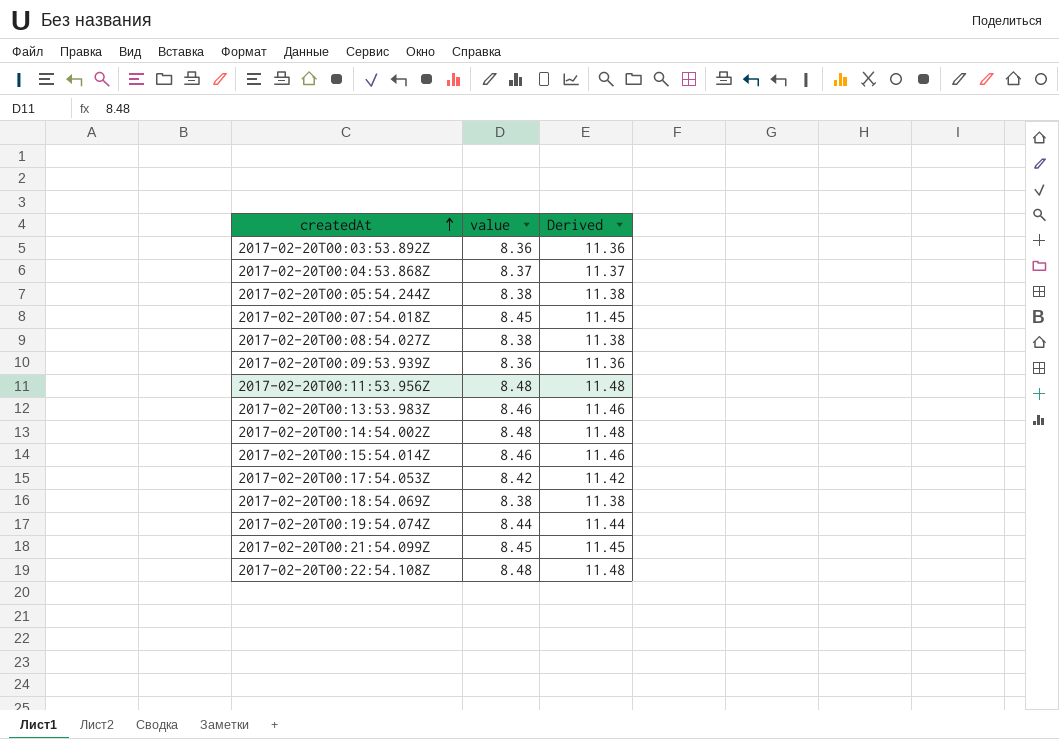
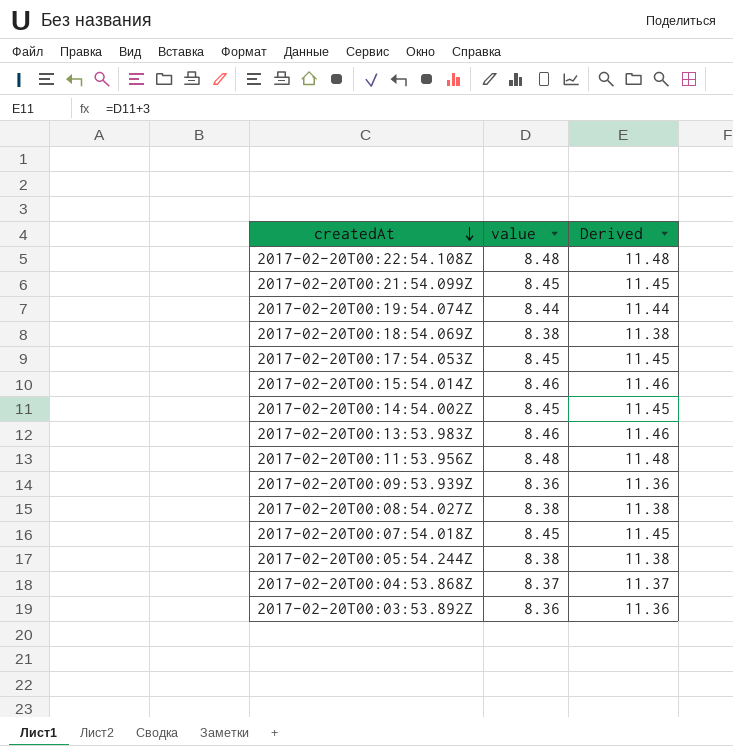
row order: createdAt ascending -> createdAt descending
2017-02-20T00:17:54.053Z | value: 8.42 -> 8.45
2017-02-20T00:17:54.053Z | Derived: 11.42 -> 11.45
2017-02-20T00:14:54.002Z | value: 8.48 -> 8.45
2017-02-20T00:14:54.002Z | Derived: 11.48 -> 11.45

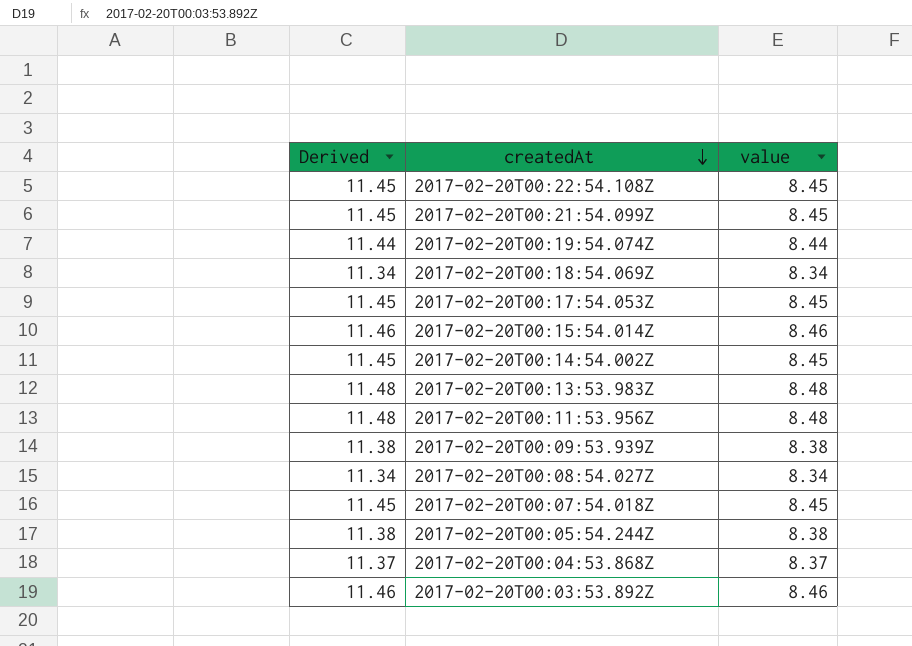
column Derived | position: 3 -> 1
2017-02-20T00:22:54.108Z | Derived: 11.48 -> 11.45
2017-02-20T00:22:54.108Z | value: 8.48 -> 8.45
2017-02-20T00:18:54.069Z | Derived: 11.38 -> 11.34
2017-02-20T00:18:54.069Z | value: 8.38 -> 8.34
2017-02-20T00:13:53.983Z | Derived: 11.46 -> 11.48
2017-02-20T00:13:53.983Z | value: 8.46 -> 8.48
2017-02-20T00:09:53.939Z | Derived: 11.36 -> 11.38
2017-02-20T00:09:53.939Z | value: 8.36 -> 8.38
2017-02-20T00:08:54.027Z | Derived: 11.38 -> 11.34
2017-02-20T00:08:54.027Z | value: 8.38 -> 8.34
2017-02-20T00:03:53.892Z | Derived: 11.36 -> 11.46
2017-02-20T00:03:53.892Z | value: 8.36 -> 8.46

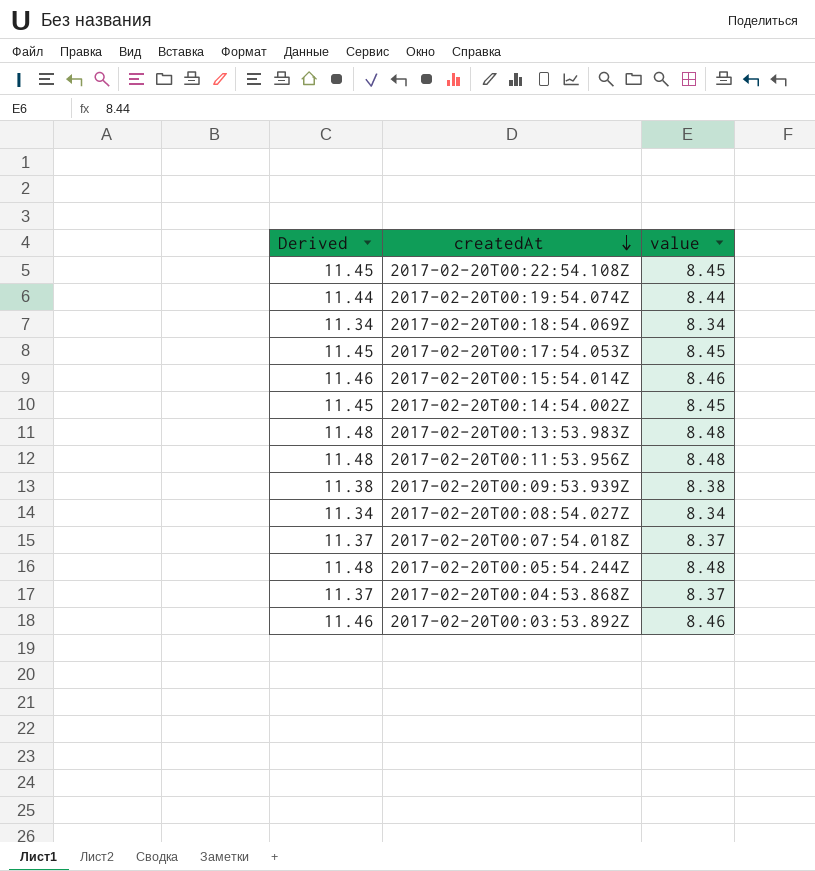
row 2017-02-20T00:21:54.099Z: 11.45 | 8.45 -> none
2017-02-20T00:07:54.018Z | Derived: 11.45 -> 11.37
2017-02-20T00:07:54.018Z | value: 8.45 -> 8.37
2017-02-20T00:05:54.244Z | Derived: 11.38 -> 11.48
2017-02-20T00:05:54.244Z | value: 8.38 -> 8.48

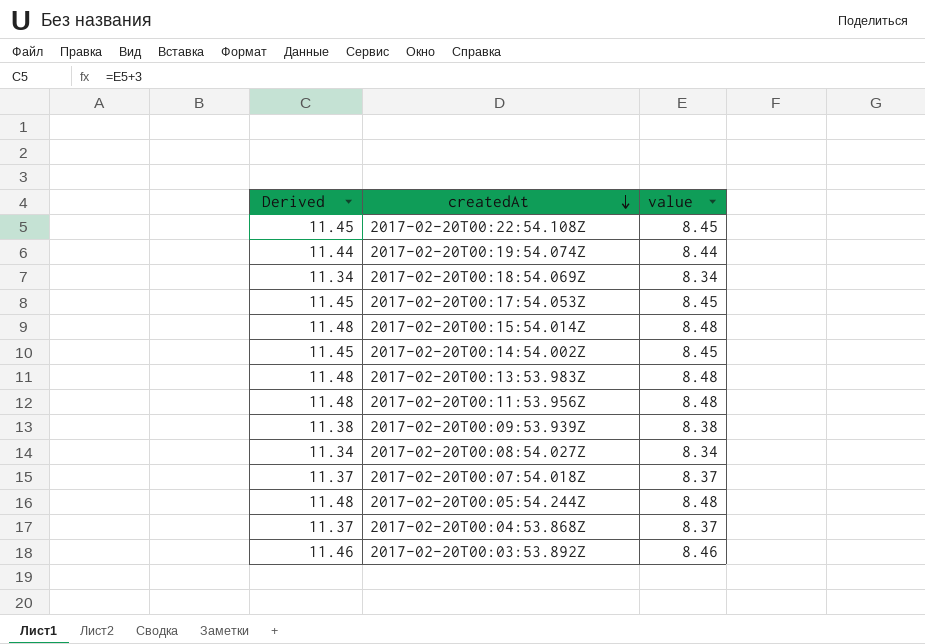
2017-02-20T00:15:54.014Z | Derived: 11.46 -> 11.48
2017-02-20T00:15:54.014Z | value: 8.46 -> 8.48

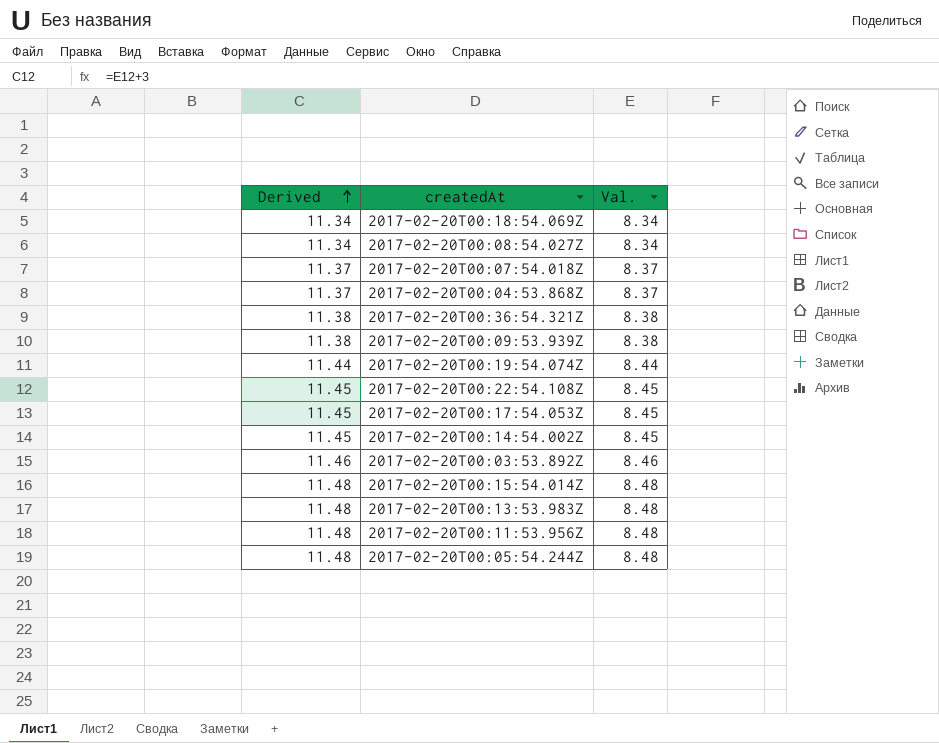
row order: createdAt descending -> Derived ascending
column name: value -> Val.
row 2017-02-20T00:36:54.321Z: none -> 11.38 | 8.38

